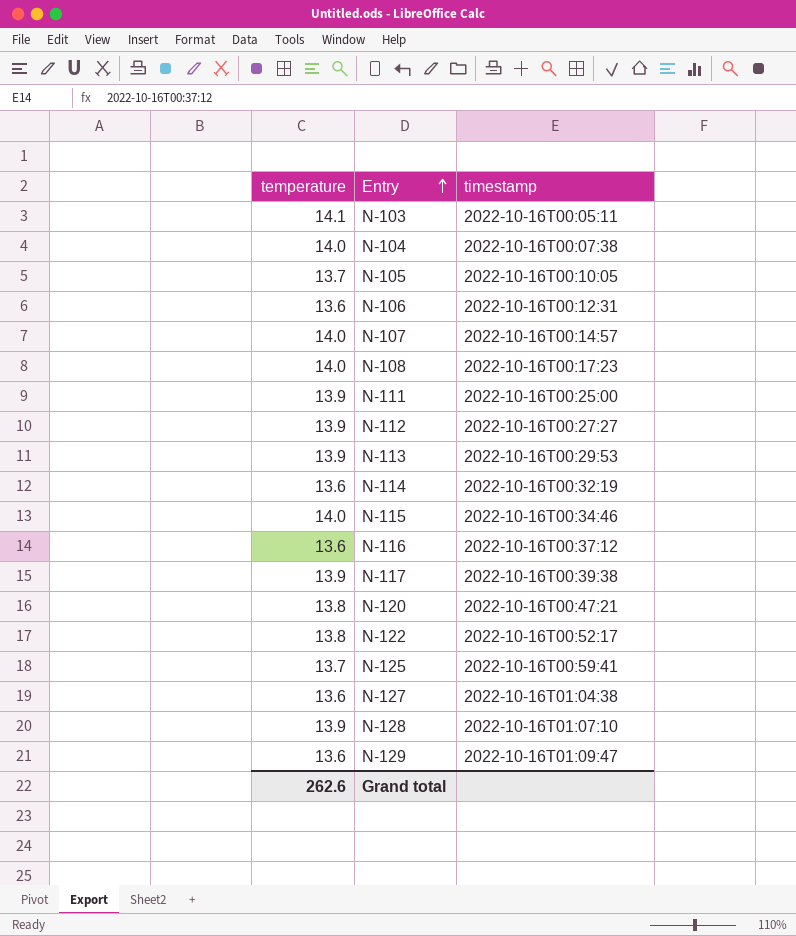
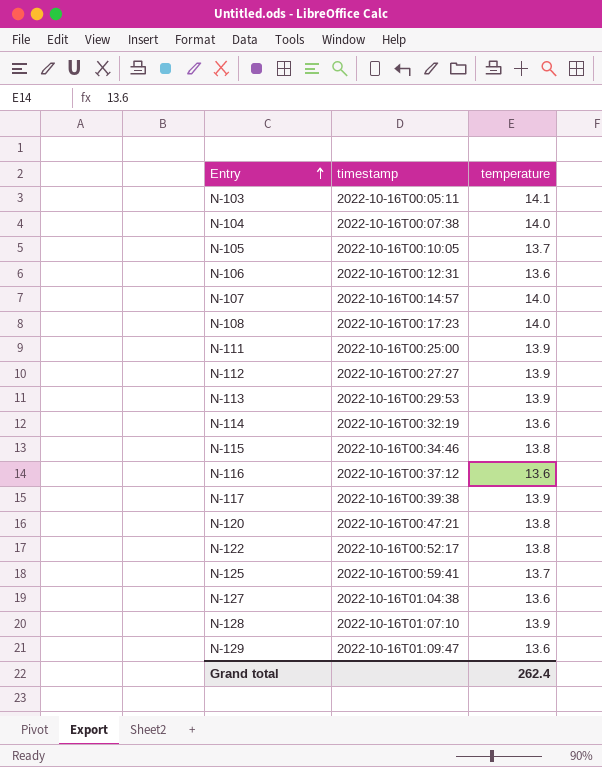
column temperature | position: 1 -> 3
N-115 | temperature: 14.0 -> 13.8
Grand total | temperature: 262.6 -> 262.4

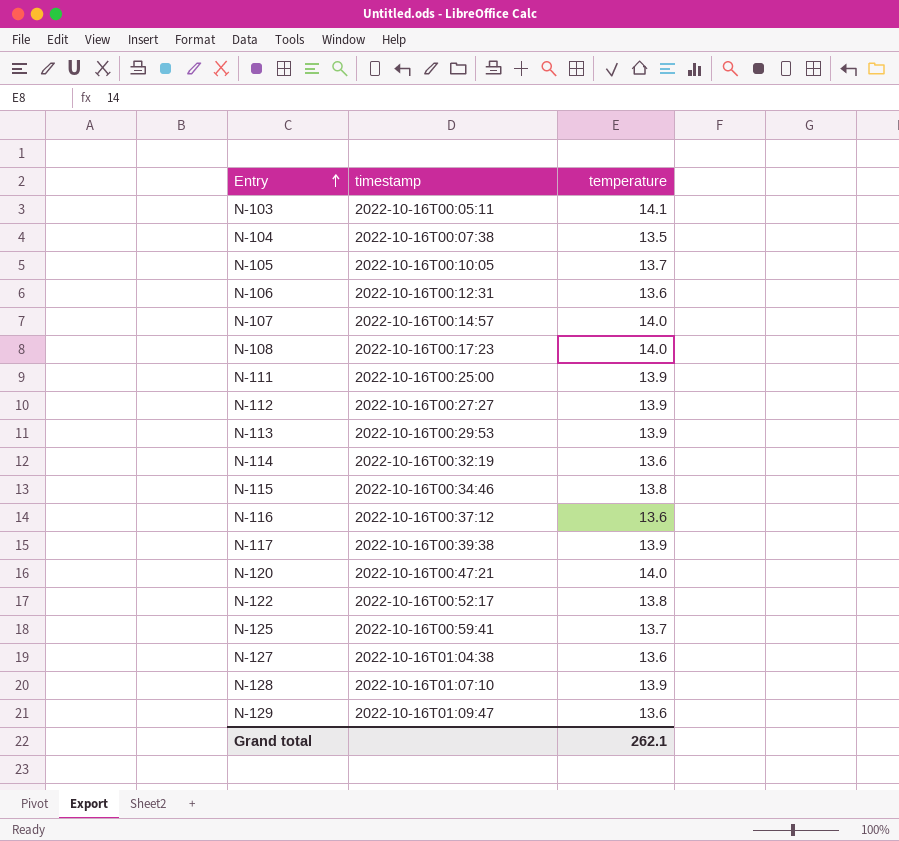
N-104 | temperature: 14.0 -> 13.5
N-120 | temperature: 13.8 -> 14.0
Grand total | temperature: 262.4 -> 262.1

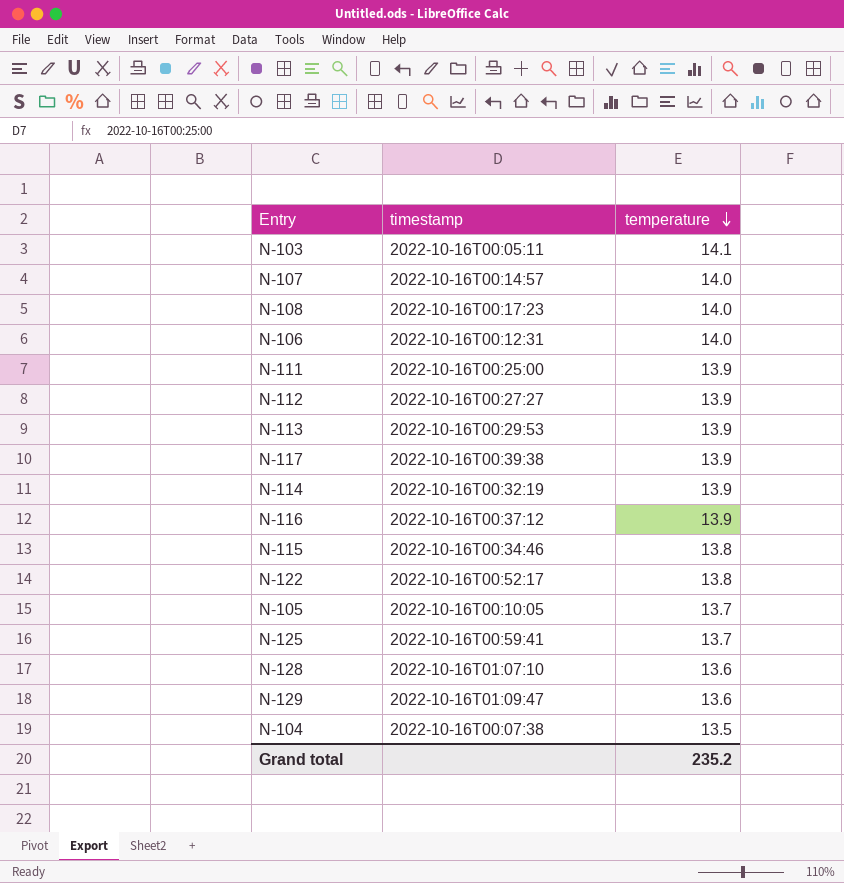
row order: Entry ascending -> temperature descending
row N-120: 2022-10-16T00:47:21 | 14.0 -> none
row N-127: 2022-10-16T01:04:38 | 13.6 -> none
N-106 | temperature: 13.6 -> 14.0
N-114 | temperature: 13.6 -> 13.9
N-116 | temperature: 13.6 -> 13.9
N-128 | temperature: 13.9 -> 13.6
Grand total | temperature: 262.1 -> 235.2

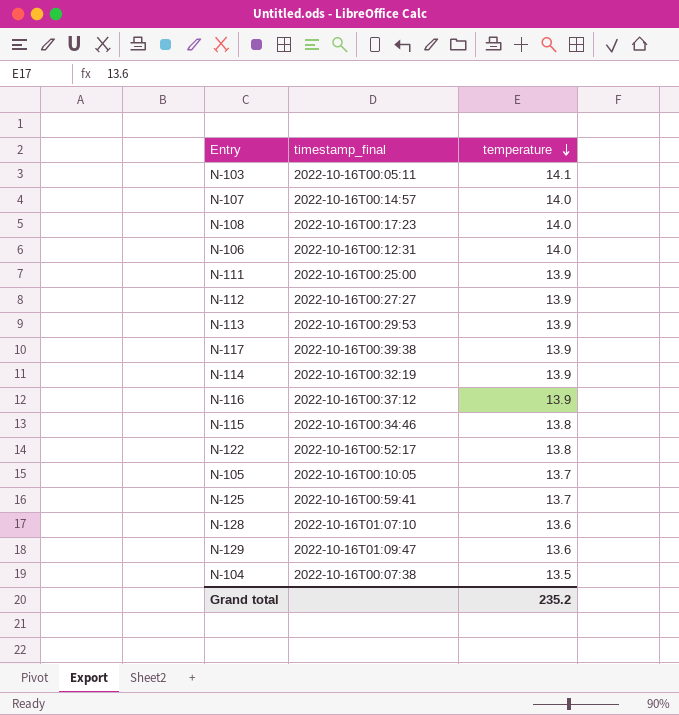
column name: timestamp -> timestamp_final

